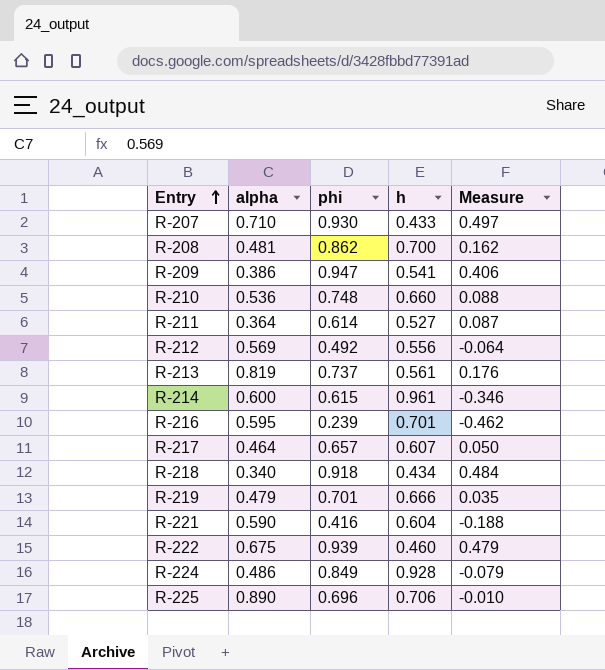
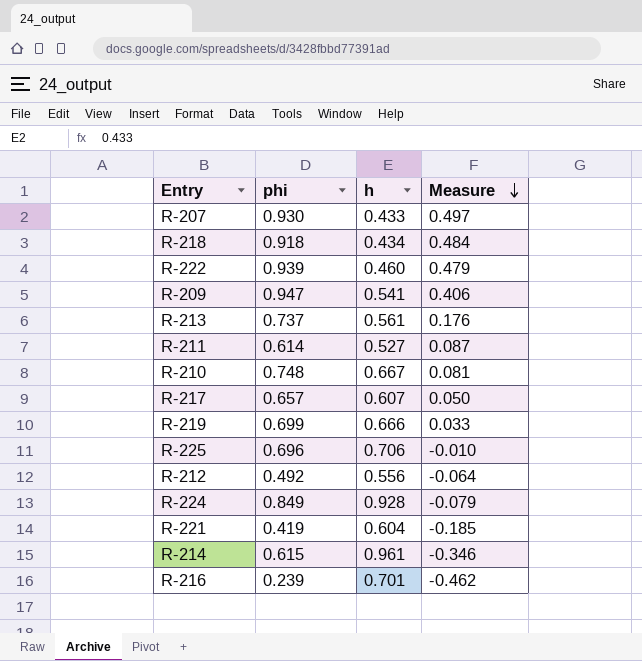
row order: Entry ascending -> Measure descending
column alpha | position: 2 -> none
row R-208: 0.481 | 0.862 | 0.700 | 0.162 -> none
R-210 | h: 0.660 -> 0.667
R-210 | Measure: 0.088 -> 0.081
R-219 | phi: 0.701 -> 0.699
R-219 | Measure: 0.035 -> 0.033
R-221 | phi: 0.416 -> 0.419
R-221 | Measure: -0.188 -> -0.185

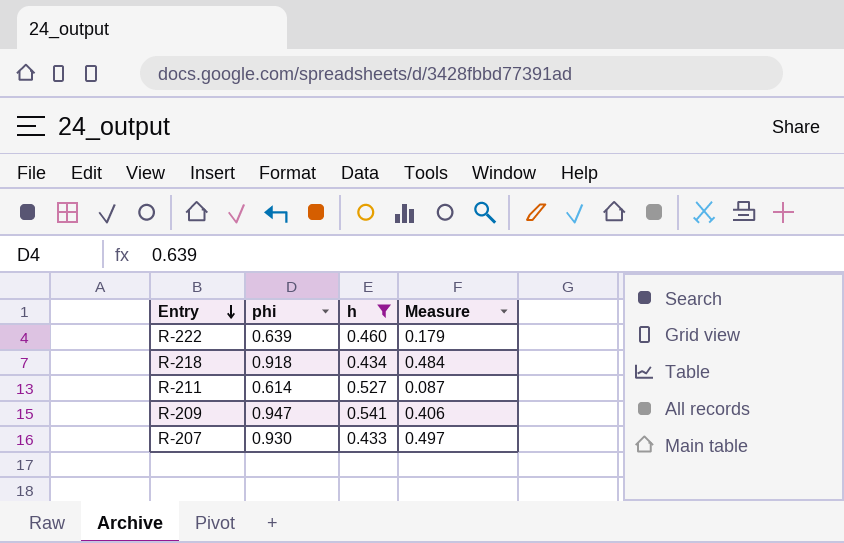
filter: none -> h <= 0.541
row order: Measure descending -> Entry descending
R-222 | phi: 0.939 -> 0.639
R-222 | Measure: 0.479 -> 0.179

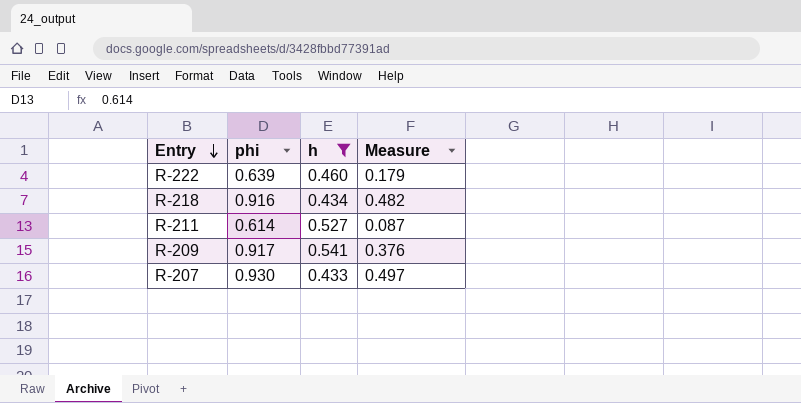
R-218 | phi: 0.918 -> 0.916
R-218 | Measure: 0.484 -> 0.482
R-209 | phi: 0.947 -> 0.917
R-209 | Measure: 0.406 -> 0.376

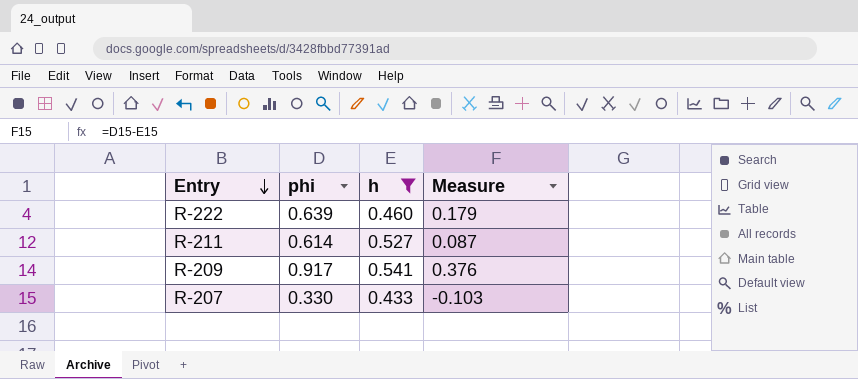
row R-218: 0.916 | 0.434 | 0.482 -> none
R-207 | phi: 0.930 -> 0.330
R-207 | Measure: 0.497 -> -0.103

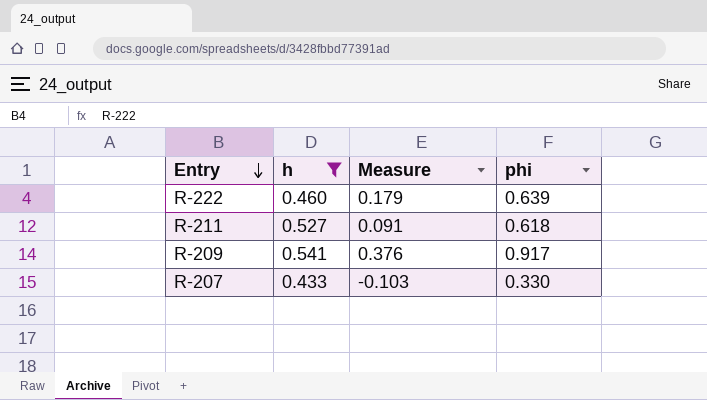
column phi | position: 2 -> 4
R-211 | Measure: 0.087 -> 0.091
R-211 | phi: 0.614 -> 0.618

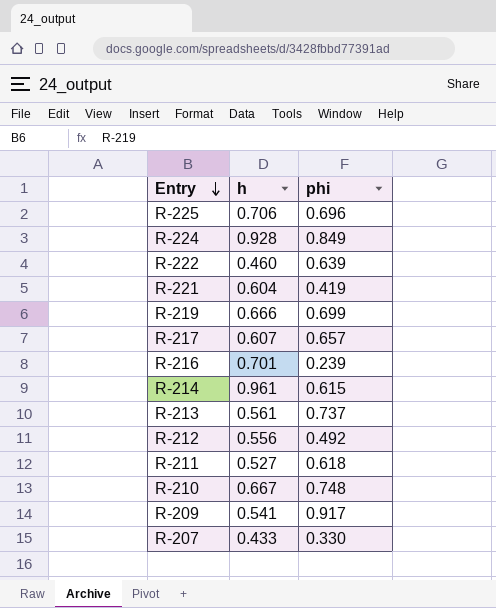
filter: h <= 0.541 -> none
column Measure | formula: [phi] - [h] -> none

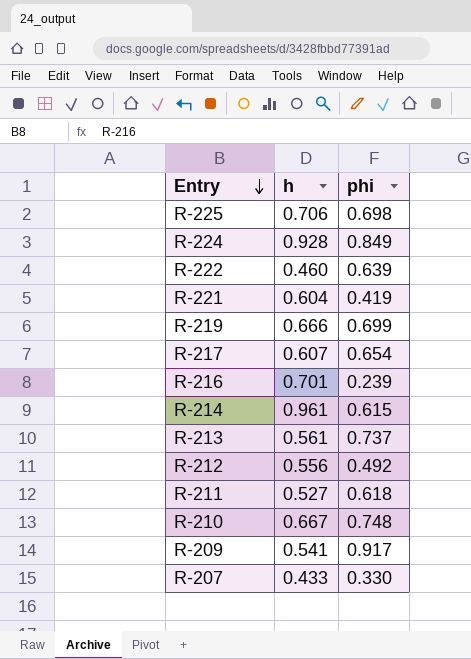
R-225 | phi: 0.696 -> 0.698
R-217 | phi: 0.657 -> 0.654

